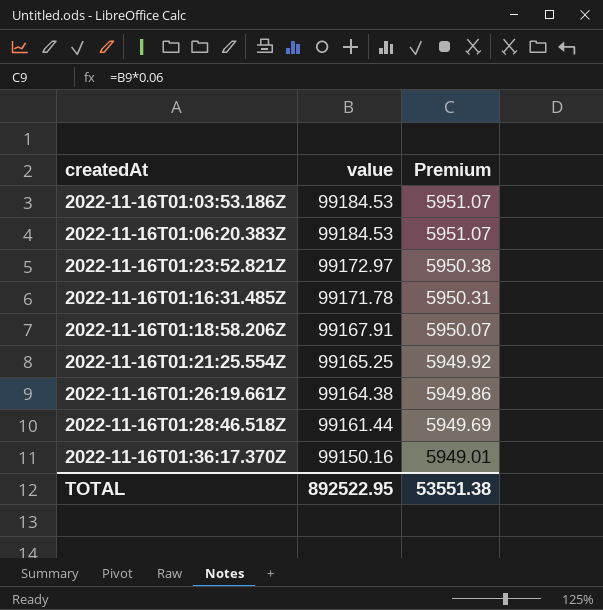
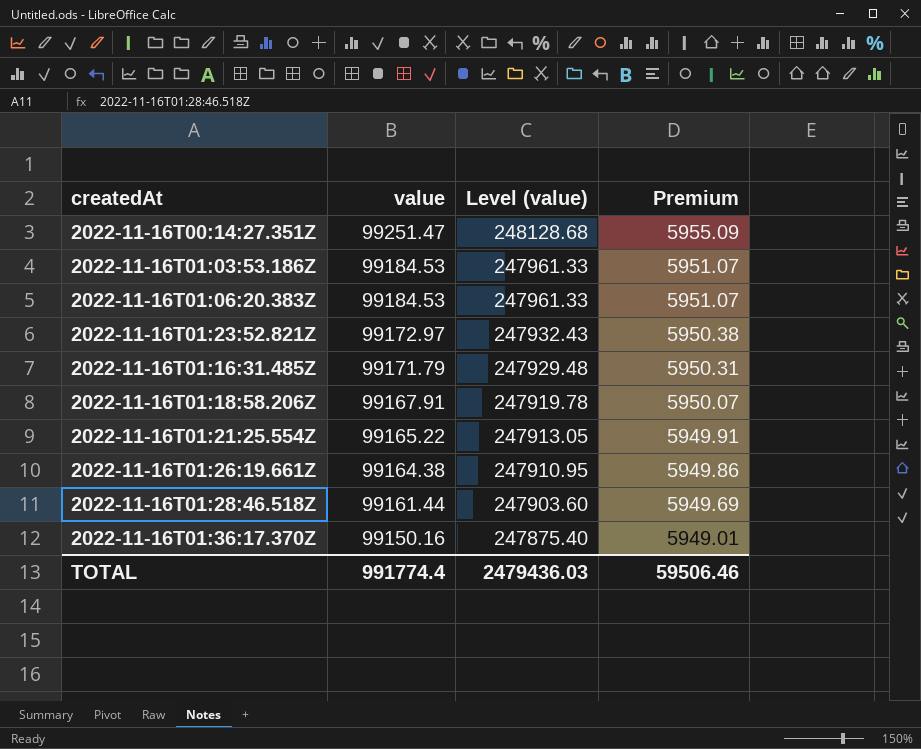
column Level (value) | formula: none -> [value] * 2.5
row 2022-11-16T00:14:27.351Z: none -> 99251.47 | 248128.68 | 5955.09
2022-11-16T01:16:31.485Z | value: 99171.78 -> 99171.79
2022-11-16T01:21:25.554Z | value: 99165.25 -> 99165.22
2022-11-16T01:21:25.554Z | Premium: 5949.92 -> 5949.91
TOTAL | value: 892522.95 -> 991774.4
TOTAL | Premium: 53551.38 -> 59506.46

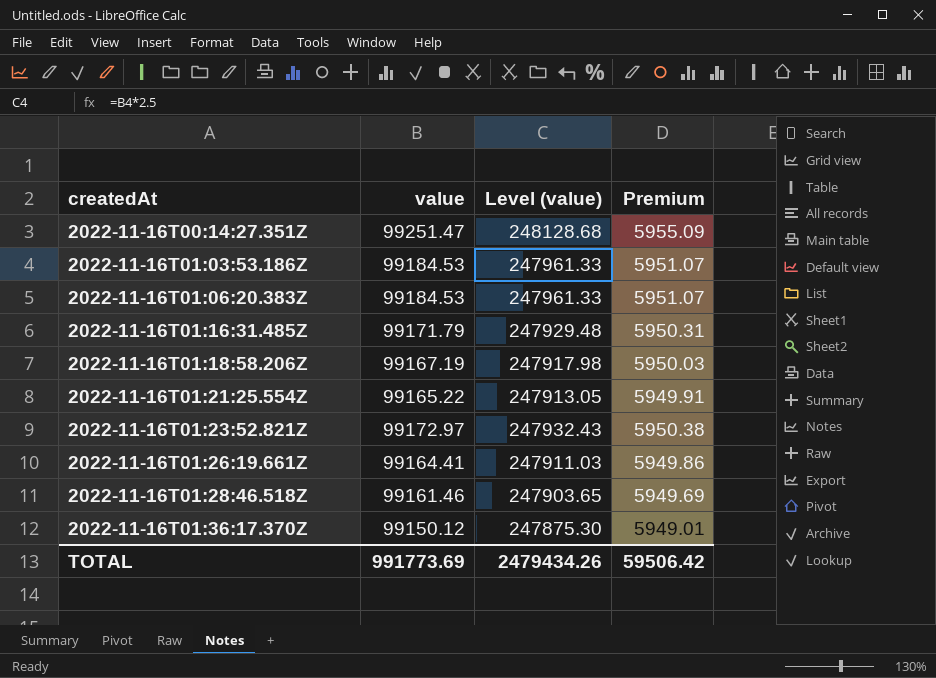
row order: value descending -> createdAt ascending
2022-11-16T01:18:58.206Z | value: 99167.91 -> 99167.19
2022-11-16T01:18:58.206Z | Level (value): 247919.78 -> 247917.98
2022-11-16T01:18:58.206Z | Premium: 5950.07 -> 5950.03
2022-11-16T01:26:19.661Z | value: 99164.38 -> 99164.41
2022-11-16T01:26:19.661Z | Level (value): 247910.95 -> 247911.03
2022-11-16T01:28:46.518Z | value: 99161.44 -> 99161.46
2022-11-16T01:28:46.518Z | Level (value): 247903.60 -> 247903.65
2022-11-16T01:36:17.370Z | value: 99150.16 -> 99150.12
2022-11-16T01:36:17.370Z | Level (value): 247875.40 -> 247875.30
TOTAL | value: 991774.4 -> 991773.69
TOTAL | Level (value): 2479436.03 -> 2479434.26
TOTAL | Premium: 59506.46 -> 59506.42

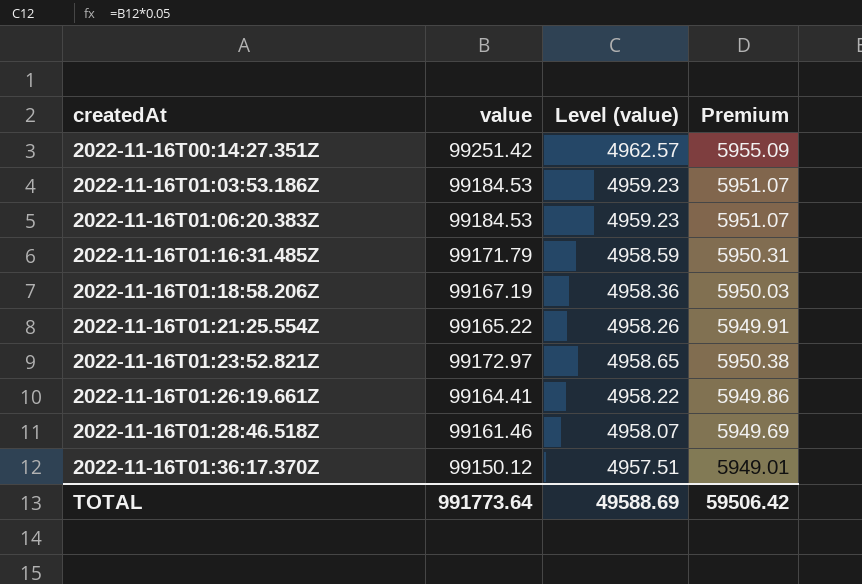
column Level (value) | formula: [value] * 2.5 -> [value] * 0.05
2022-11-16T00:14:27.351Z | value: 99251.47 -> 99251.42
TOTAL | value: 991773.69 -> 991773.64
TOTAL | Level (value): 2479434.26 -> 49588.69

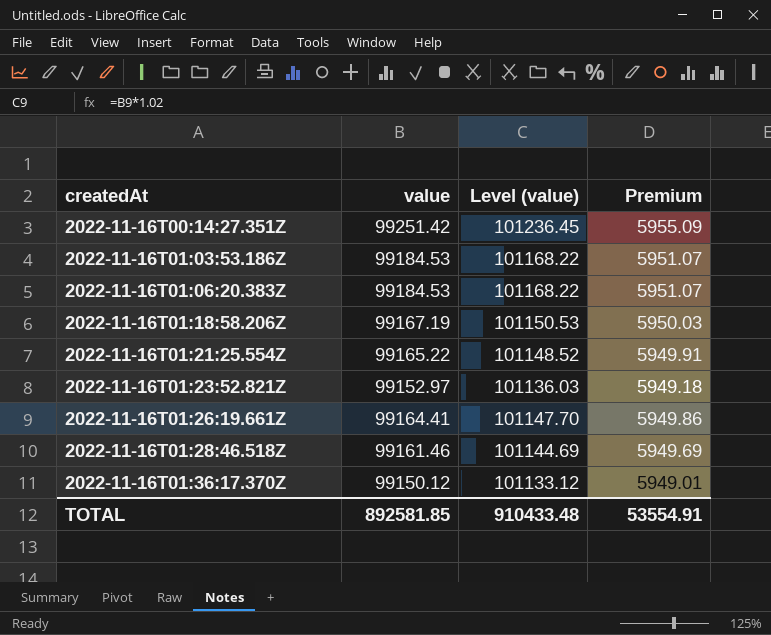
column Level (value) | formula: [value] * 0.05 -> [value] * 1.02
row 2022-11-16T01:16:31.485Z: 99171.79 | 4958.59 | 5950.31 -> none
2022-11-16T01:23:52.821Z | value: 99172.97 -> 99152.97
2022-11-16T01:23:52.821Z | Premium: 5950.38 -> 5949.18
TOTAL | value: 991773.64 -> 892581.85
TOTAL | Level (value): 49588.69 -> 910433.48
TOTAL | Premium: 59506.42 -> 53554.91

